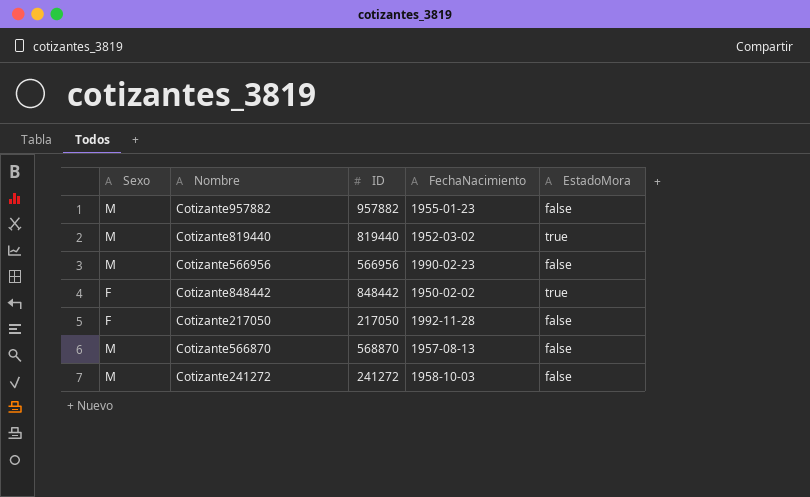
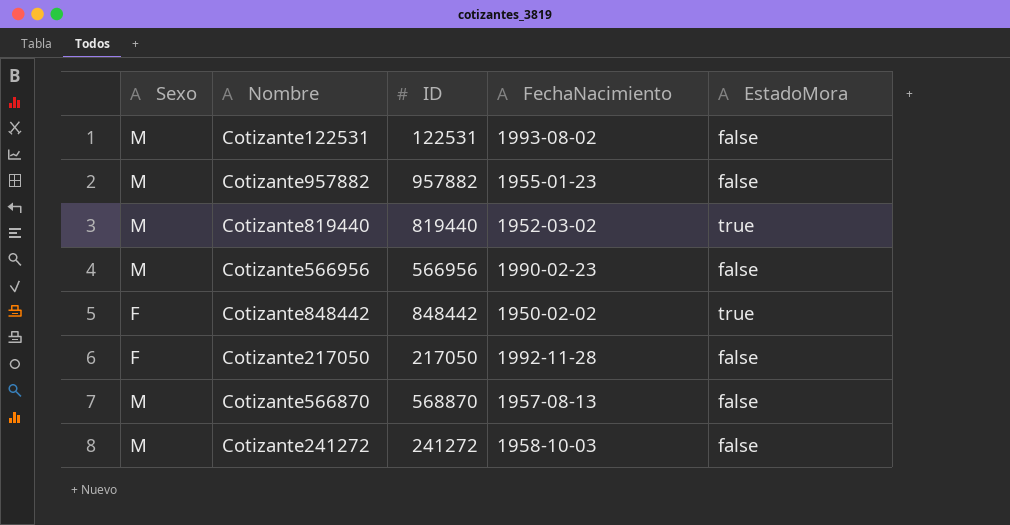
row Cotizante122531: none -> M | 122531 | 1993-08-02 | false

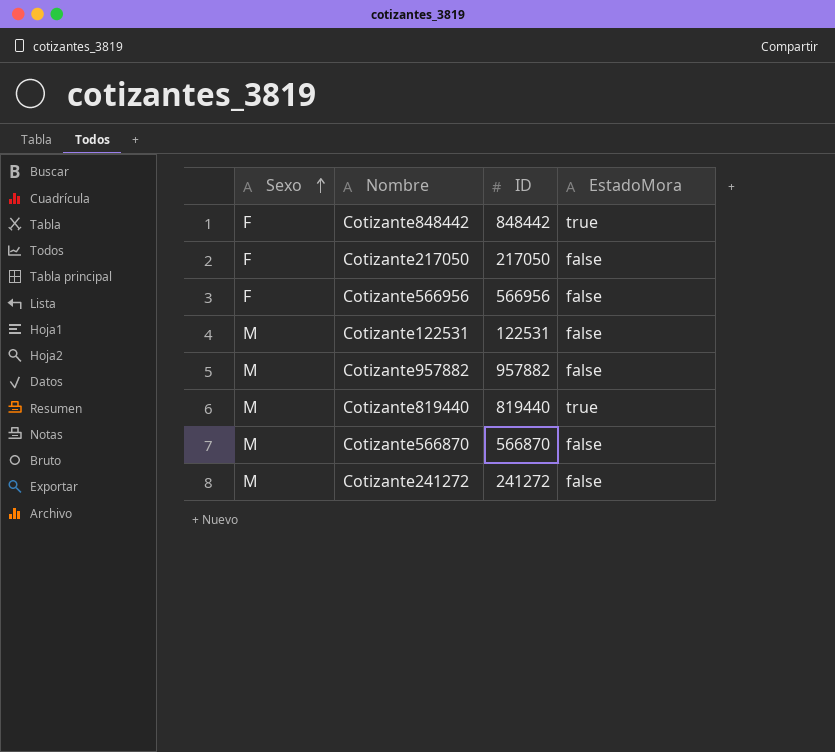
row order: none -> Sexo ascending
column FechaNacimiento | position: 4 -> none
Cotizante566956 | Sexo: M -> F
Cotizante566870 | ID: 568870 -> 566870

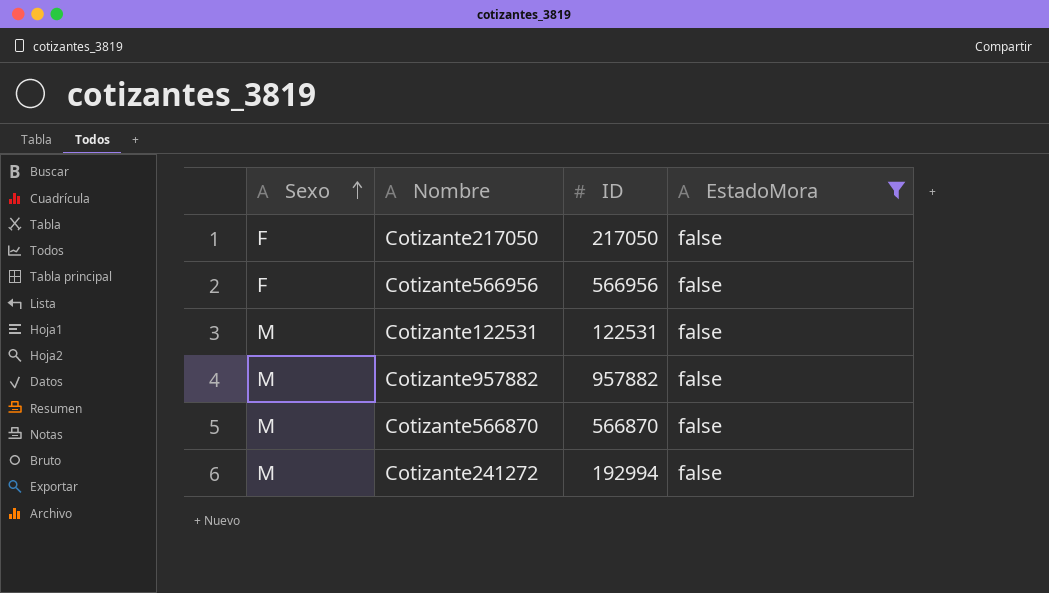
filter: none -> EstadoMora = false
Cotizante241272 | ID: 241272 -> 192994

